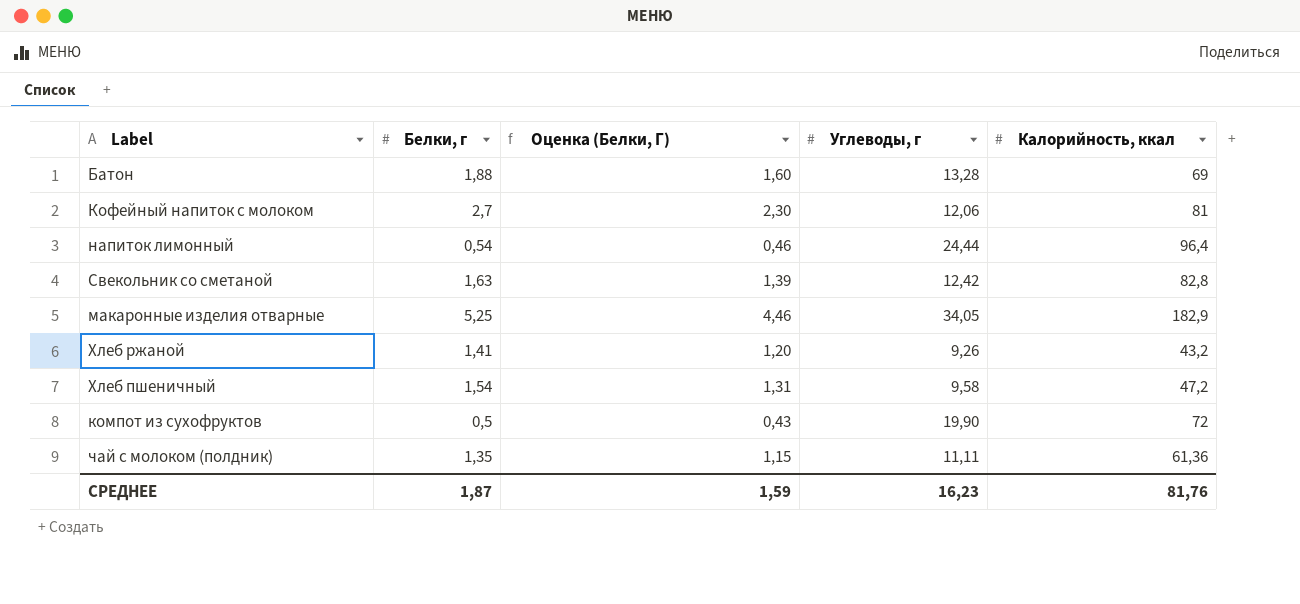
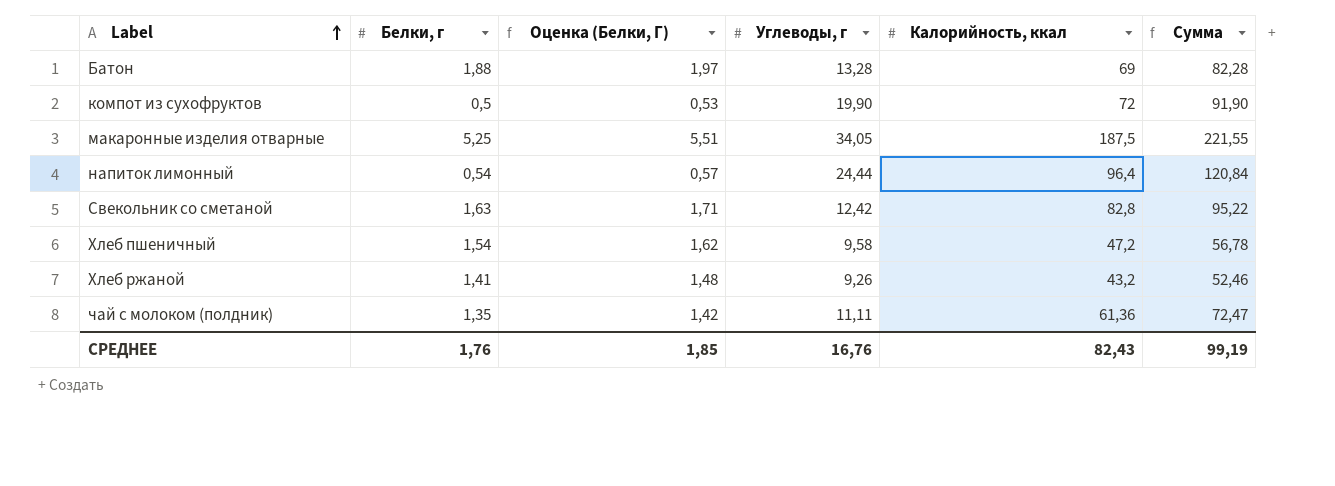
row order: none -> Label ascending
column Оценка (Белки, Г) | formula: [Белки, г] * 0,85 -> [Белки, г] * 1,05
column Сумма | formula: none -> [Углеводы, г] + [Калорийность, ккал]
row Кофейный напиток с молоком: 2,7 | 2,30 | 12,06 | 81 -> none
макаронные изделия отварные | Калорийность, ккал: 182,9 -> 187,5
СРЕДНЕЕ | Белки, г: 1,87 -> 1,76
СРЕДНЕЕ | Оценка (Белки, Г): 1,59 -> 1,85
СРЕДНЕЕ | Углеводы, г: 16,23 -> 16,76
СРЕДНЕЕ | Калорийность, ккал: 81,76 -> 82,43

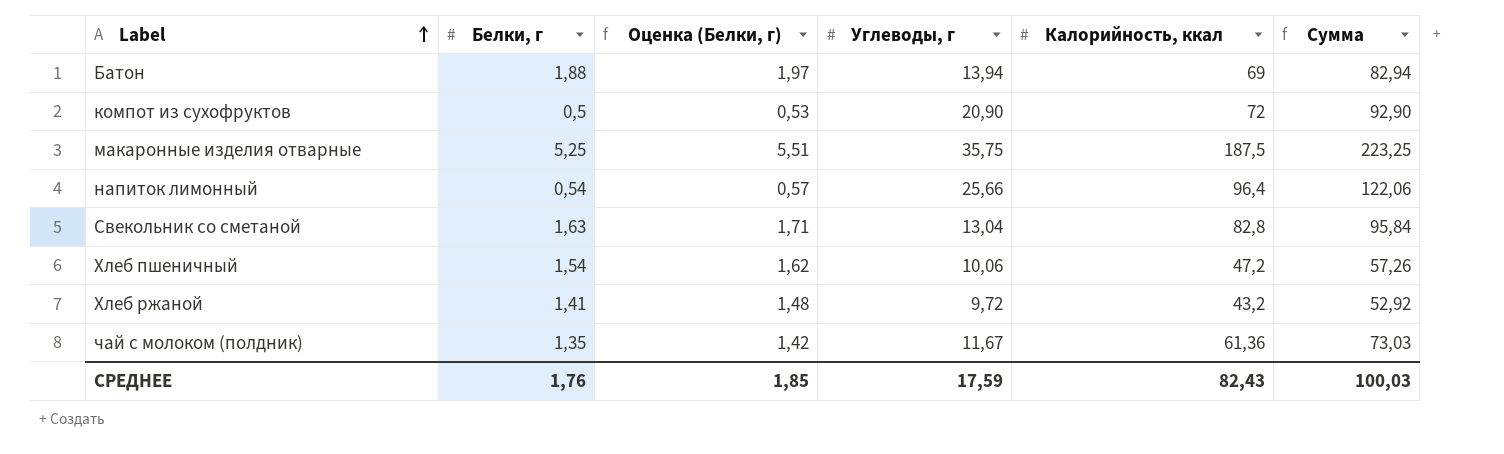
column name: Оценка (Белки, Г) -> Оценка (Белки, г)
Батон | Углеводы, г: 13,28 -> 13,94
Батон | Сумма: 82,28 -> 82,94
компот из сухофруктов | Углеводы, г: 19,90 -> 20,90
компот из сухофруктов | Сумма: 91,90 -> 92,90
макаронные изделия отварные | Углеводы, г: 34,05 -> 35,75
макаронные изделия отварные | Сумма: 221,55 -> 223,25
напиток лимонный | Углеводы, г: 24,44 -> 25,66
напиток лимонный | Сумма: 120,84 -> 122,06
Свекольник со сметаной | Углеводы, г: 12,42 -> 13,04
Свекольник со сметаной | Сумма: 95,22 -> 95,84
Хлеб пшеничный | Углеводы, г: 9,58 -> 10,06
Хлеб пшеничный | Сумма: 56,78 -> 57,26
Хлеб ржаной | Углеводы, г: 9,26 -> 9,72
Хлеб ржаной | Сумма: 52,46 -> 52,92
чай с молоком (полдник) | Углеводы, г: 11,11 -> 11,67
чай с молоком (полдник) | Сумма: 72,47 -> 73,03
СРЕДНЕЕ | Углеводы, г: 16,76 -> 17,59
СРЕДНЕЕ | Сумма: 99,19 -> 100,03

